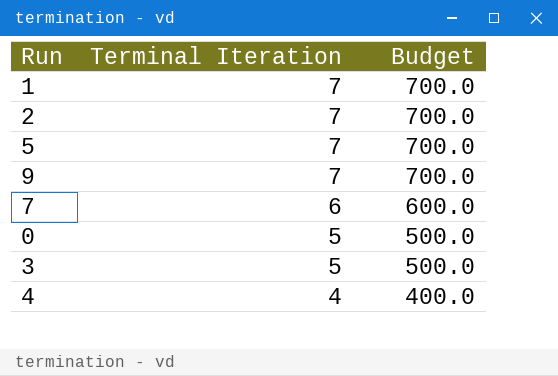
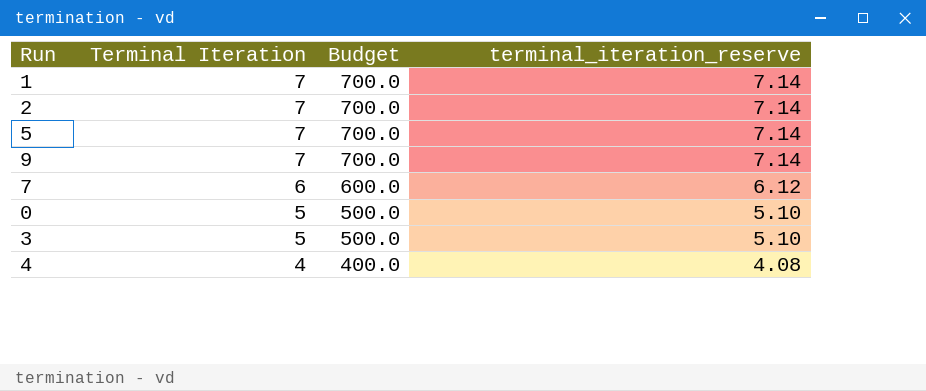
column terminal_iteration_reserve | formula: none -> [Terminal Iteration] * 1.02

